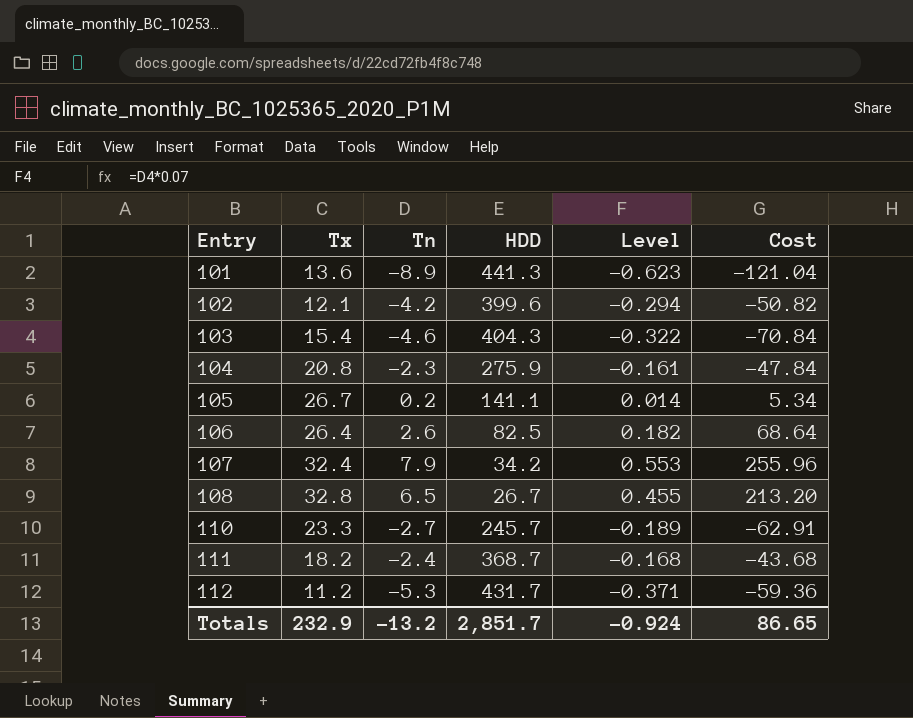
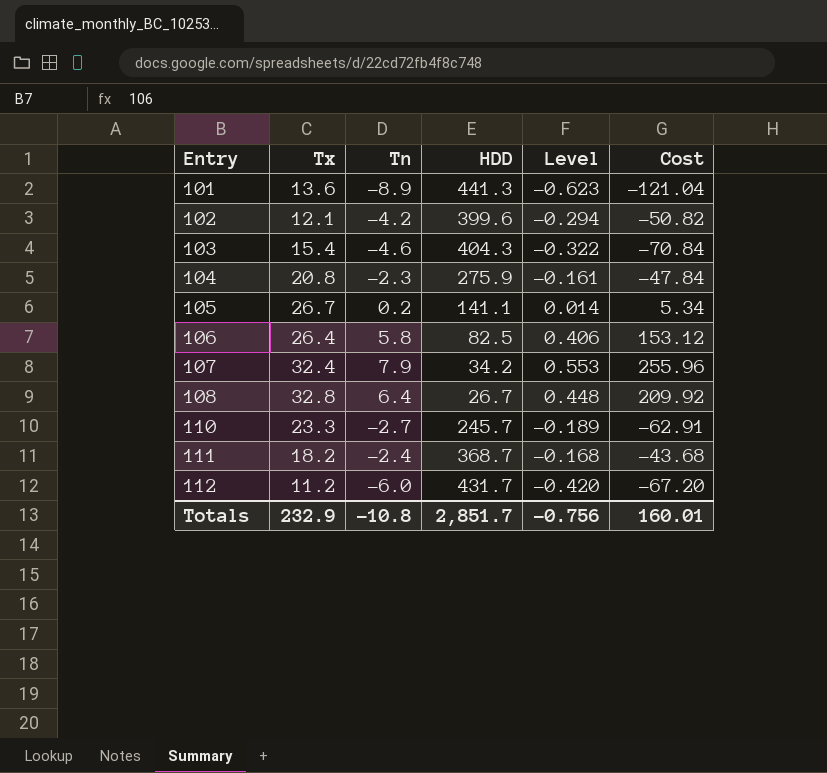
106 | Tn: 2.6 -> 5.8
106 | Level: 0.182 -> 0.406
106 | Cost: 68.64 -> 153.12
108 | Tn: 6.5 -> 6.4
108 | Level: 0.455 -> 0.448
108 | Cost: 213.20 -> 209.92
112 | Tn: -5.3 -> -6.0
112 | Level: -0.371 -> -0.420
112 | Cost: -59.36 -> -67.20
Totals | Tn: -13.2 -> -10.8
Totals | Level: -0.924 -> -0.756
Totals | Cost: 86.65 -> 160.01

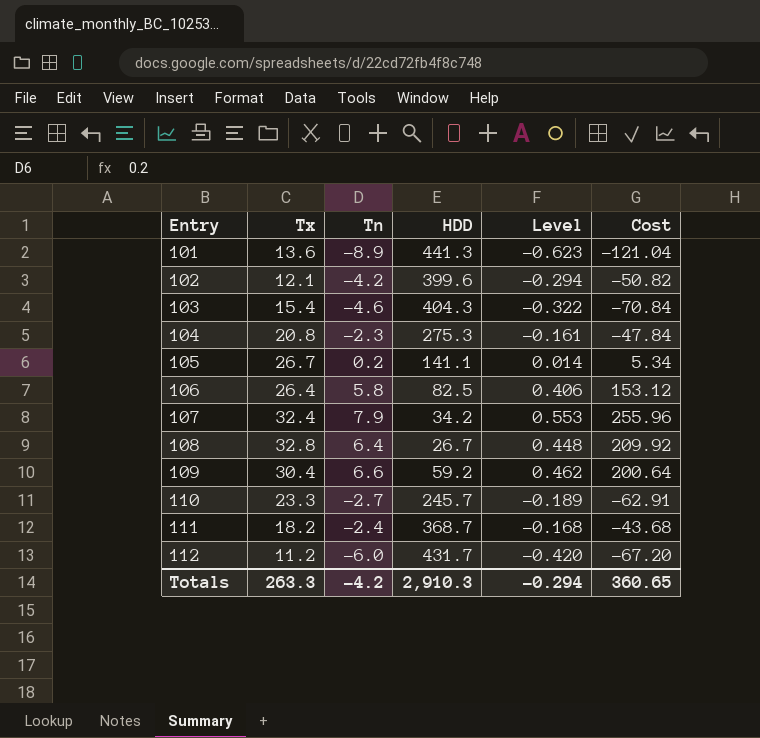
104 | HDD: 275.9 -> 275.3
row 109: none -> 30.4 | 6.6 | 59.2 | 0.462 | 200.64
Totals | Tx: 232.9 -> 263.3
Totals | Tn: -10.8 -> -4.2
Totals | HDD: 2,851.7 -> 2,910.3
Totals | Level: -0.756 -> -0.294
Totals | Cost: 160.01 -> 360.65

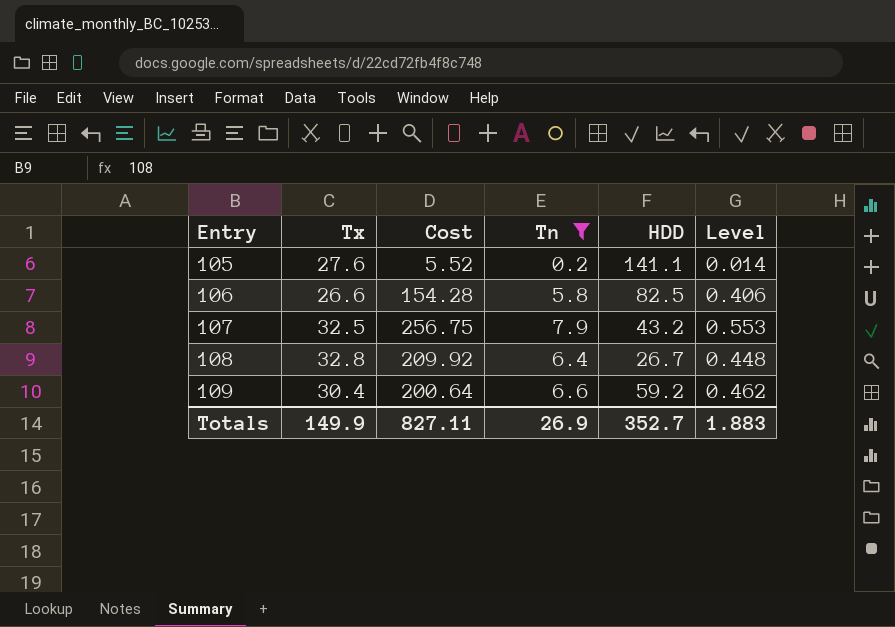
filter: none -> Tn >= 0.2
column Cost | position: 6 -> 3
105 | Tx: 26.7 -> 27.6
105 | Cost: 5.34 -> 5.52
106 | Tx: 26.4 -> 26.6
106 | Cost: 153.12 -> 154.28
107 | Tx: 32.4 -> 32.5
107 | Cost: 255.96 -> 256.75
107 | HDD: 34.2 -> 43.2
Totals | Tx: 263.3 -> 149.9
Totals | Cost: 360.65 -> 827.11
Totals | Tn: -4.2 -> 26.9
Totals | HDD: 2,910.3 -> 352.7
Totals | Level: -0.294 -> 1.883

